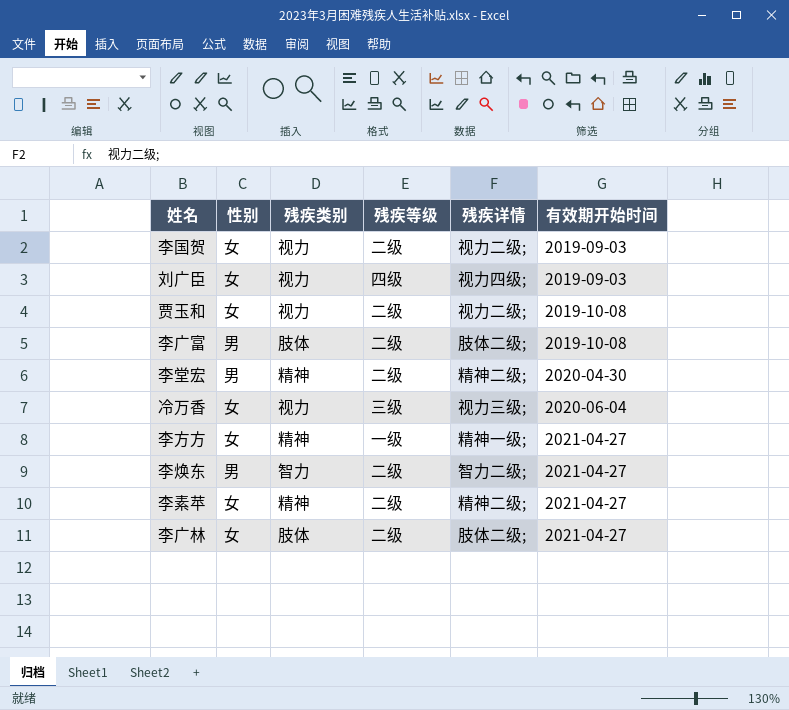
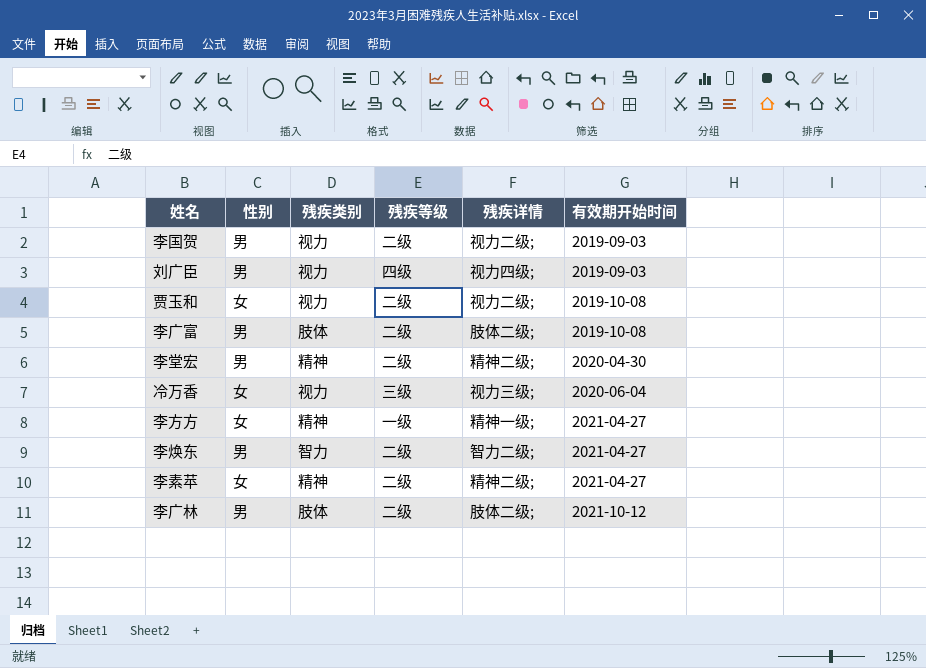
李国贺 | 性别: 女 -> 男
刘广臣 | 性别: 女 -> 男
李广林 | 性别: 女 -> 男
李广林 | 有效期开始时间: 2021-04-27 -> 2021-10-12

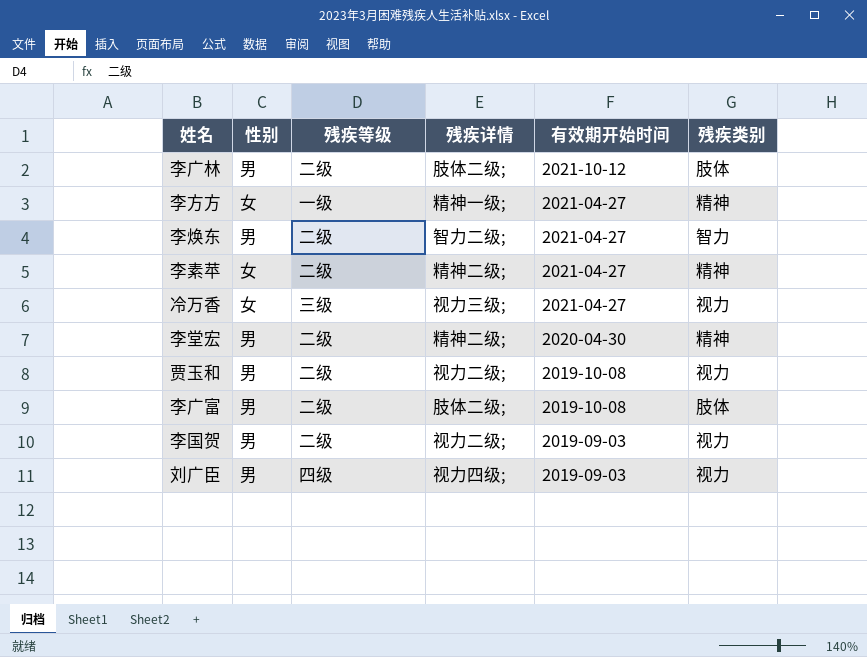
row order: 有效期开始时间 ascending -> 有效期开始时间 descending
column 残疾类别 | position: 3 -> 6
冷万香 | 有效期开始时间: 2020-06-04 -> 2021-04-27
贾玉和 | 性别: 女 -> 男

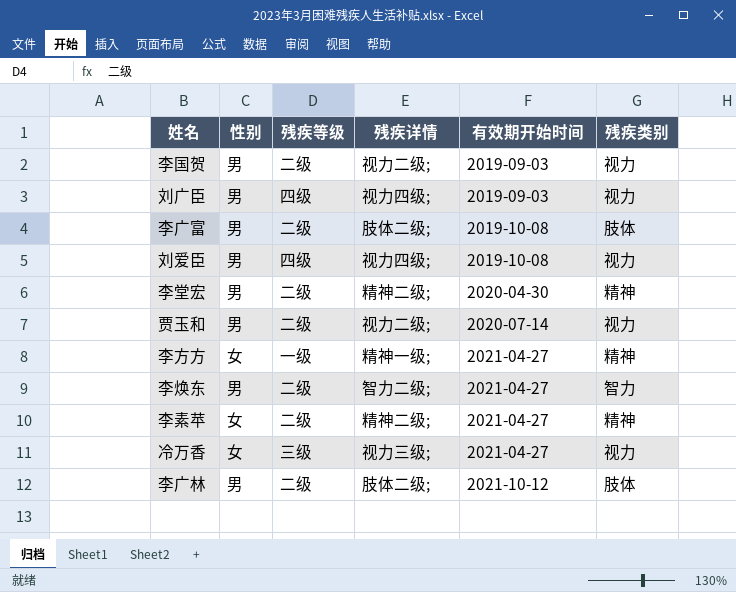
row order: 有效期开始时间 descending -> 有效期开始时间 ascending
row 刘爱臣: none -> 男 | 四级 | 视力四级; | 2019-10-08 | 视力
贾玉和 | 有效期开始时间: 2019-10-08 -> 2020-07-14

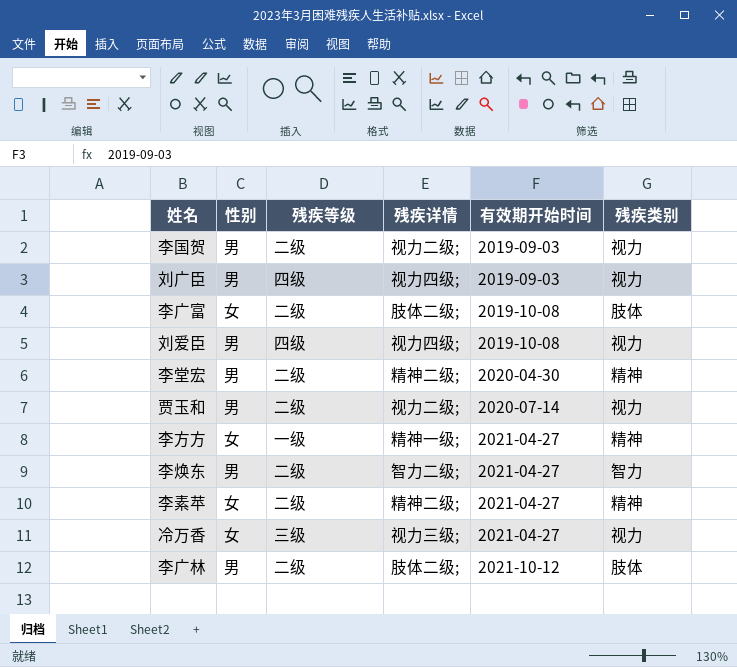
李广富 | 性别: 男 -> 女

